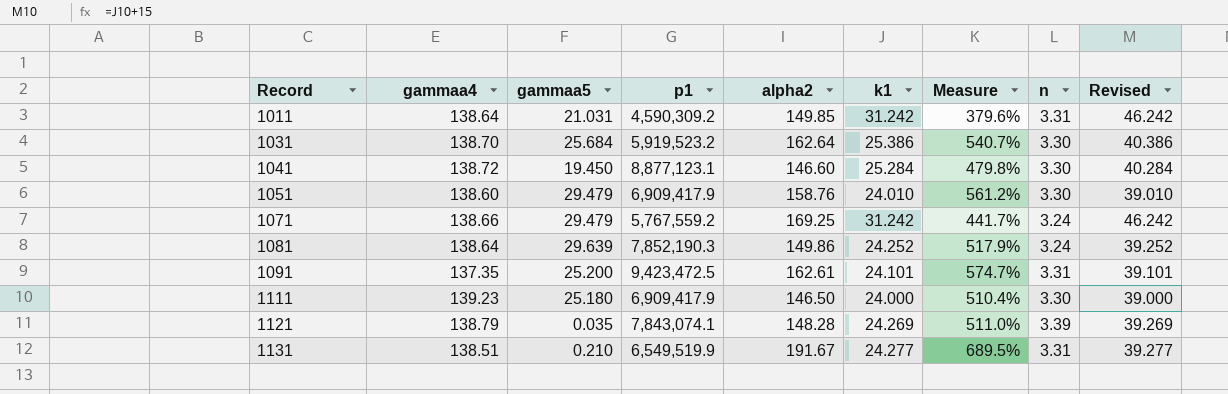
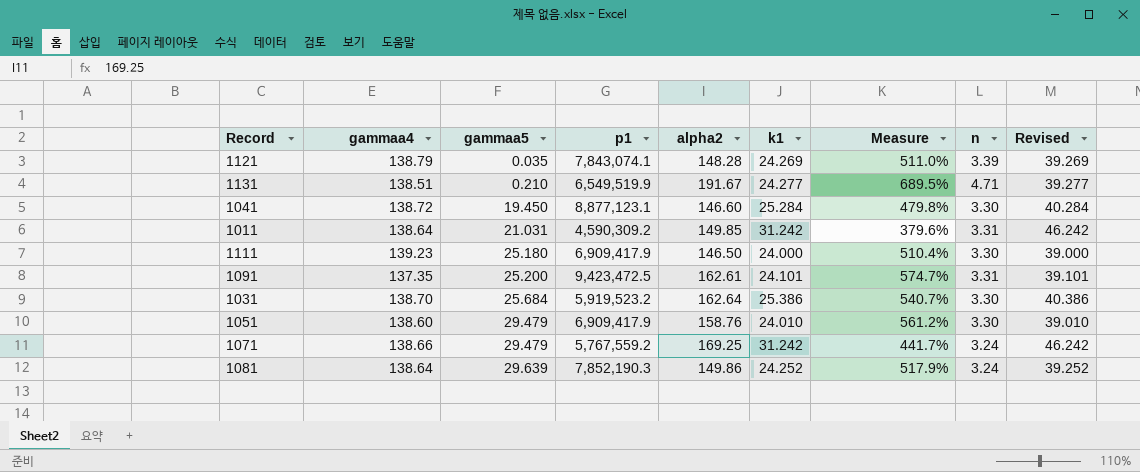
row order: Record ascending -> gammaa5 ascending
1131 | n: 3.31 -> 4.71

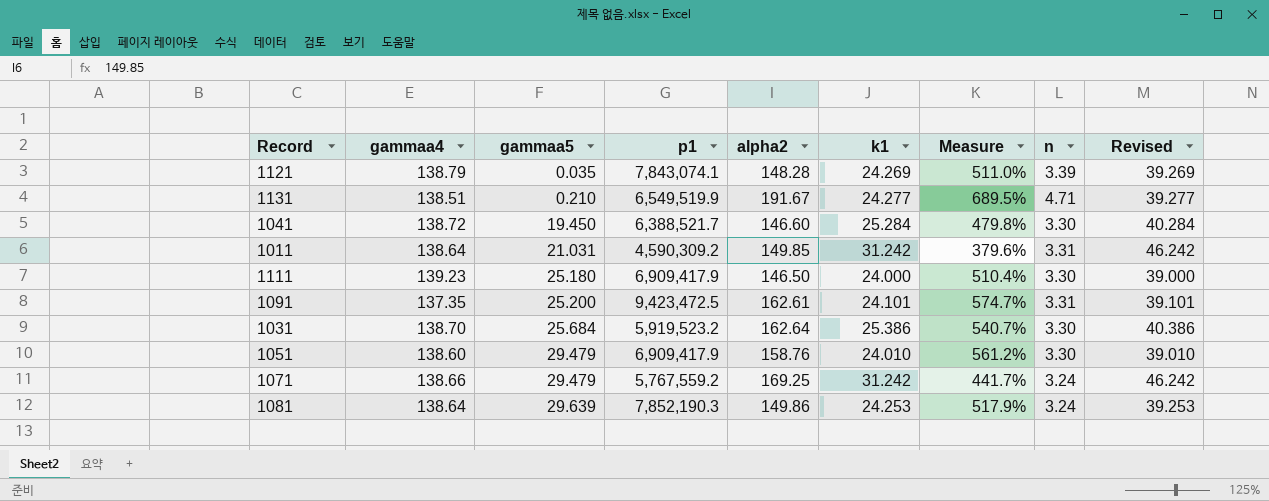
1041 | p1: 8,877,123.1 -> 6,388,521.7
1081 | k1: 24.252 -> 24.253
1081 | Revised: 39.252 -> 39.253

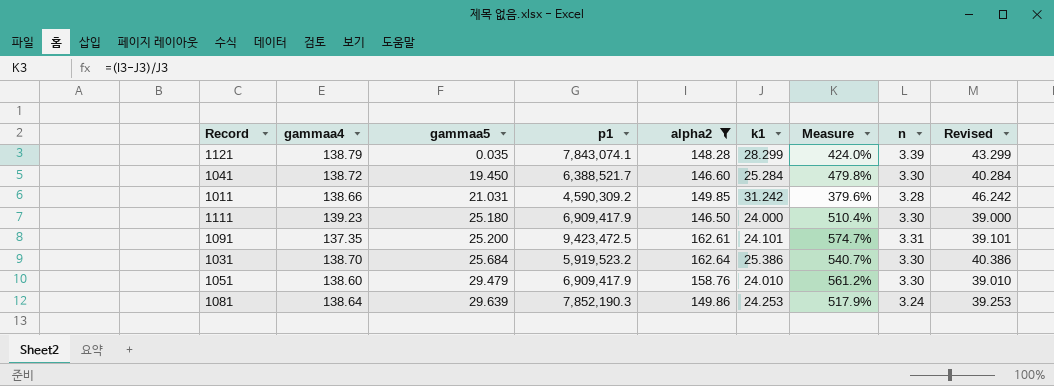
filter: none -> alpha2 <= 162.64
1121 | k1: 24.269 -> 28.299
1121 | Measure: 511.0% -> 424.0%
1121 | Revised: 39.269 -> 43.299
1011 | gammaa4: 138.64 -> 138.66
1011 | n: 3.31 -> 3.28

